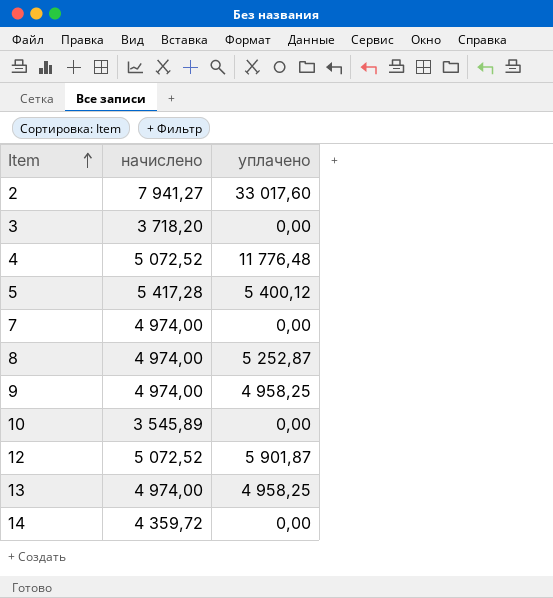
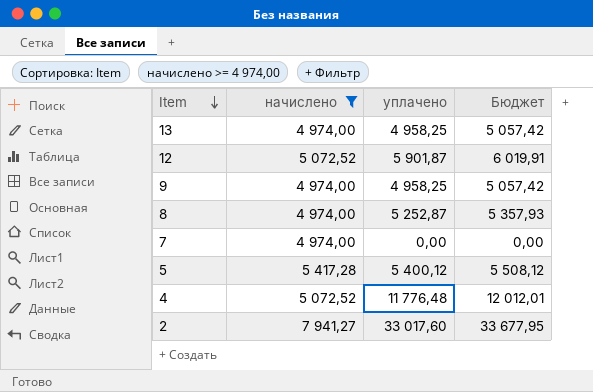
filter: none -> начислено >= 4 974,00
row order: Item ascending -> Item descending
column Бюджет | formula: none -> [уплачено] * 1,02

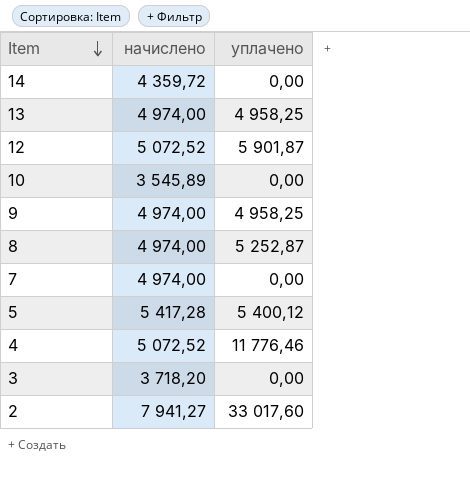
filter: начислено >= 4 974,00 -> none
column Бюджет | formula: [уплачено] * 1,02 -> none
4 | уплачено: 11 776,48 -> 11 776,46

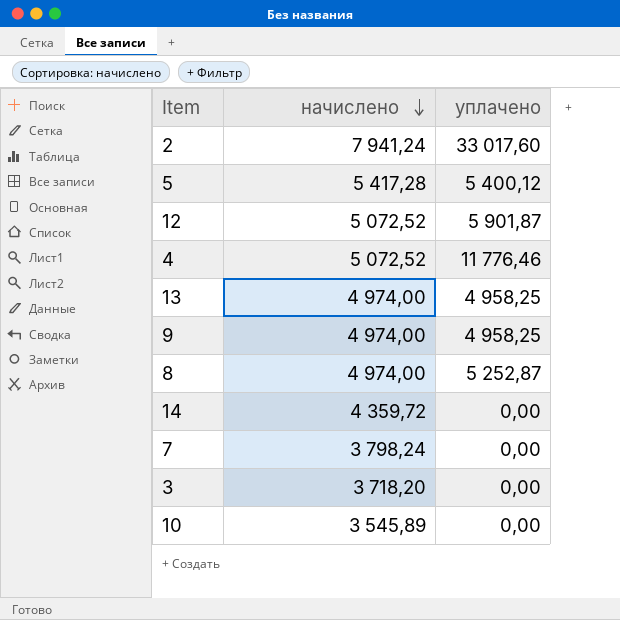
row order: Item descending -> начислено descending
2 | начислено: 7 941,27 -> 7 941,24
7 | начислено: 4 974,00 -> 3 798,24

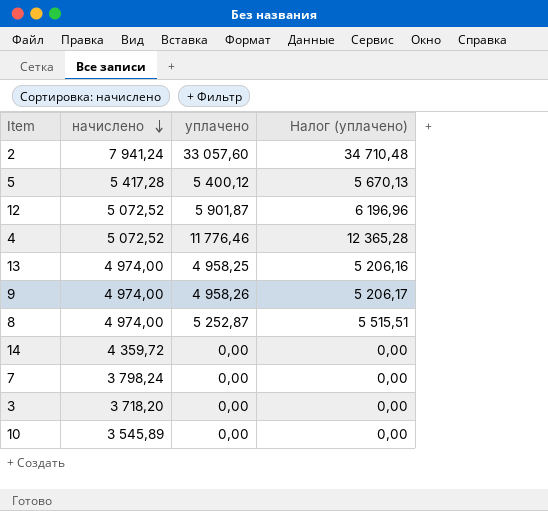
column Налог (уплачено) | formula: none -> [уплачено] * 1,05
2 | уплачено: 33 017,60 -> 33 057,60
9 | уплачено: 4 958,25 -> 4 958,26

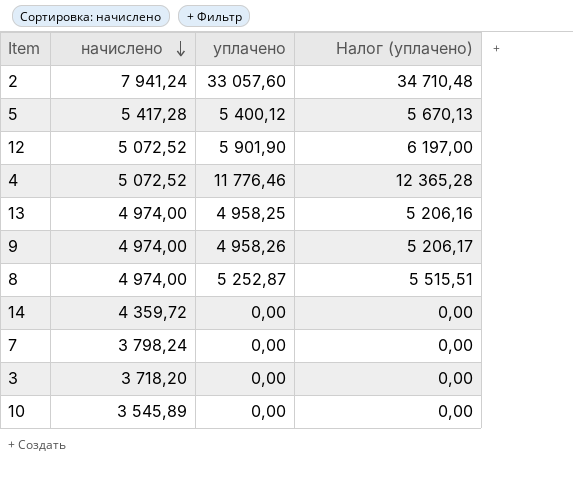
12 | уплачено: 5 901,87 -> 5 901,90
12 | Налог (уплачено): 6 196,96 -> 6 197,00

